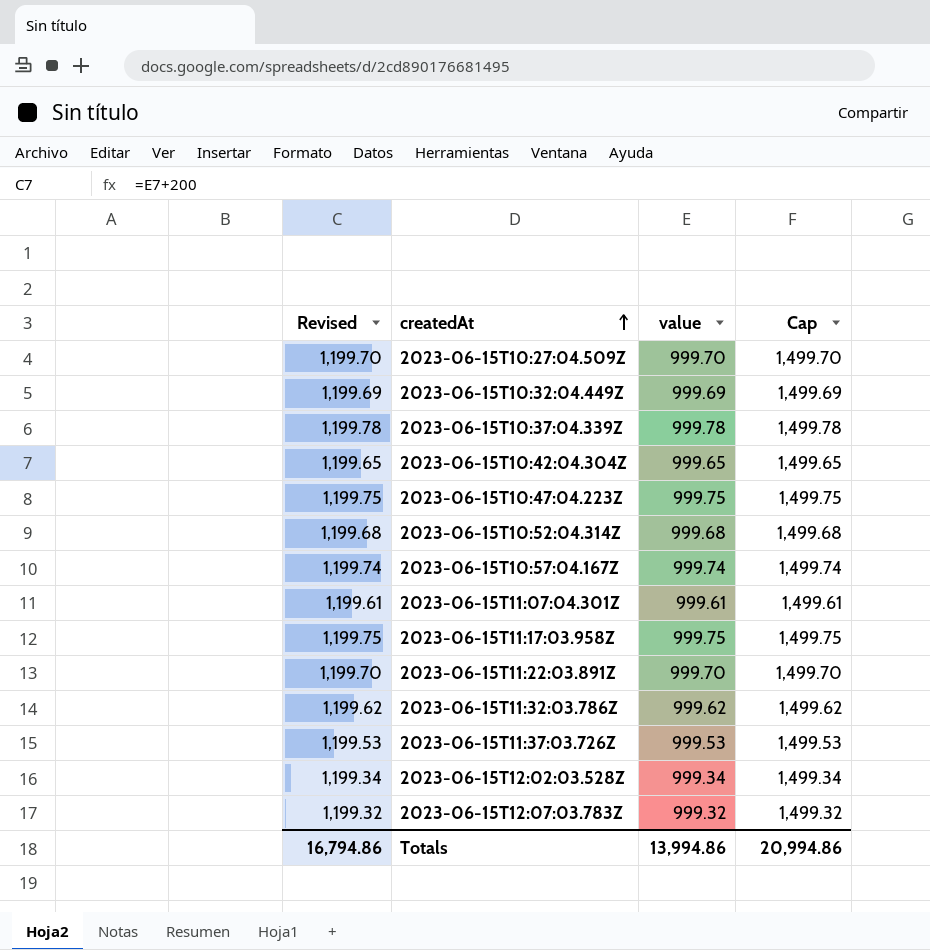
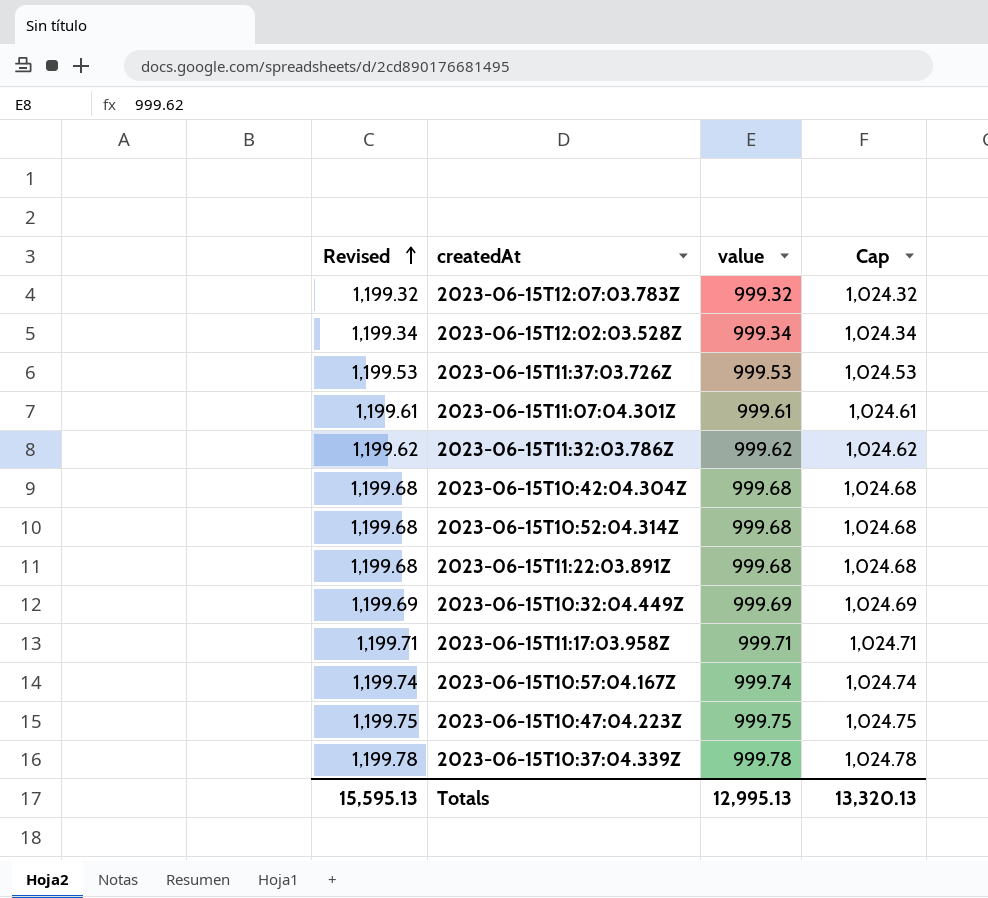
row order: createdAt ascending -> Revised ascending
column Cap | formula: [value] + 500 -> [value] + 25
row 2023-06-15T10:27:04.509Z: 1,199.70 | 999.70 | 1,499.70 -> none
2023-06-15T10:42:04.304Z | Revised: 1,199.65 -> 1,199.68
2023-06-15T10:42:04.304Z | value: 999.65 -> 999.68
2023-06-15T11:22:03.891Z | Revised: 1,199.70 -> 1,199.68
2023-06-15T11:22:03.891Z | value: 999.70 -> 999.68
2023-06-15T11:17:03.958Z | Revised: 1,199.75 -> 1,199.71
2023-06-15T11:17:03.958Z | value: 999.75 -> 999.71
Totals | Revised: 16,794.86 -> 15,595.13
Totals | value: 13,994.86 -> 12,995.13
Totals | Cap: 20,994.86 -> 13,320.13

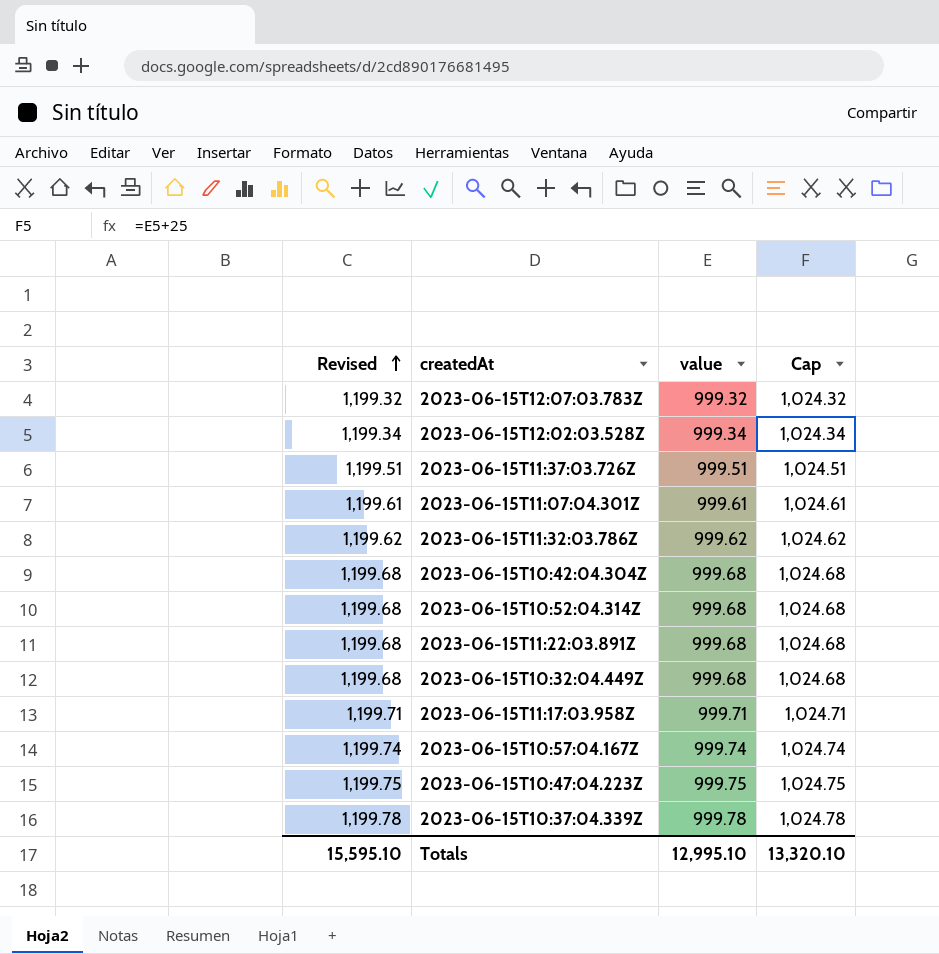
2023-06-15T11:37:03.726Z | Revised: 1,199.53 -> 1,199.51
2023-06-15T11:37:03.726Z | value: 999.53 -> 999.51
2023-06-15T11:37:03.726Z | Cap: 1,024.53 -> 1,024.51
2023-06-15T10:32:04.449Z | Revised: 1,199.69 -> 1,199.68
2023-06-15T10:32:04.449Z | value: 999.69 -> 999.68
2023-06-15T10:32:04.449Z | Cap: 1,024.69 -> 1,024.68
Totals | Revised: 15,595.13 -> 15,595.10
Totals | value: 12,995.13 -> 12,995.10
Totals | Cap: 13,320.13 -> 13,320.10

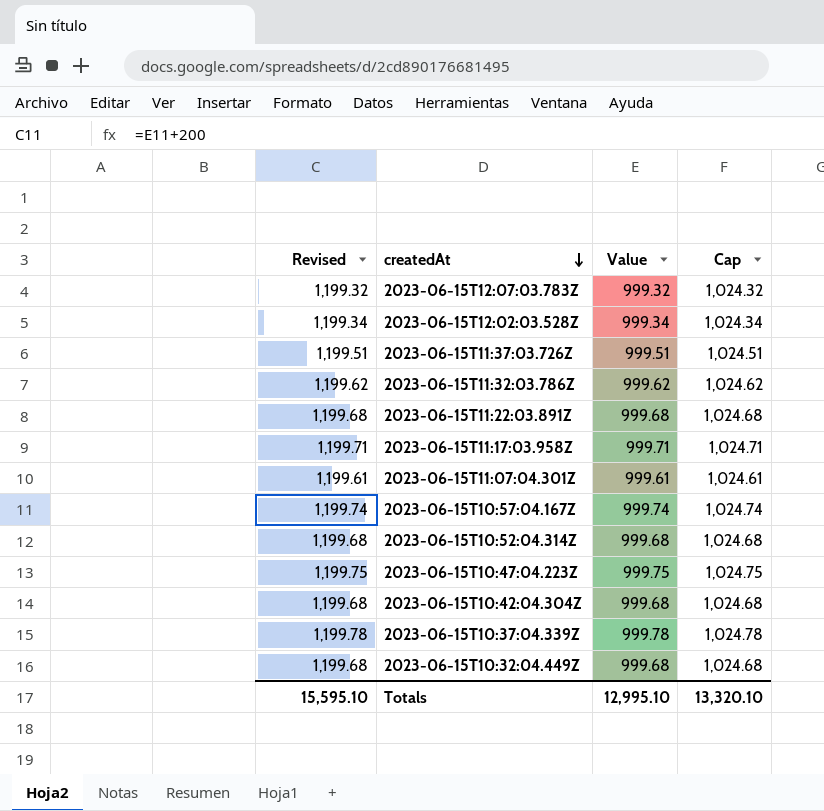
row order: Revised ascending -> createdAt descending
column name: value -> Value

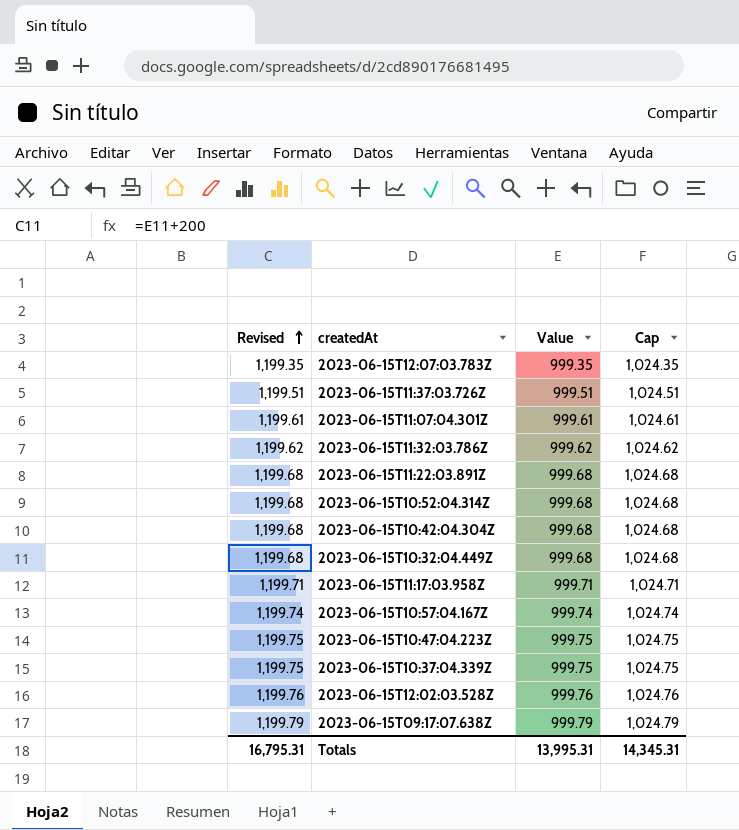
row order: createdAt descending -> Revised ascending
2023-06-15T12:07:03.783Z | Revised: 1,199.32 -> 1,199.35
2023-06-15T12:07:03.783Z | Value: 999.32 -> 999.35
2023-06-15T12:07:03.783Z | Cap: 1,024.32 -> 1,024.35
2023-06-15T10:37:04.339Z | Revised: 1,199.78 -> 1,199.75
2023-06-15T10:37:04.339Z | Value: 999.78 -> 999.75
2023-06-15T10:37:04.339Z | Cap: 1,024.78 -> 1,024.75
2023-06-15T12:02:03.528Z | Revised: 1,199.34 -> 1,199.76
2023-06-15T12:02:03.528Z | Value: 999.34 -> 999.76
2023-06-15T12:02:03.528Z | Cap: 1,024.34 -> 1,024.76
row 2023-06-15T09:17:07.638Z: none -> 1,199.79 | 999.79 | 1,024.79
Totals | Revised: 15,595.10 -> 16,795.31
Totals | Value: 12,995.10 -> 13,995.31
Totals | Cap: 13,320.10 -> 14,345.31

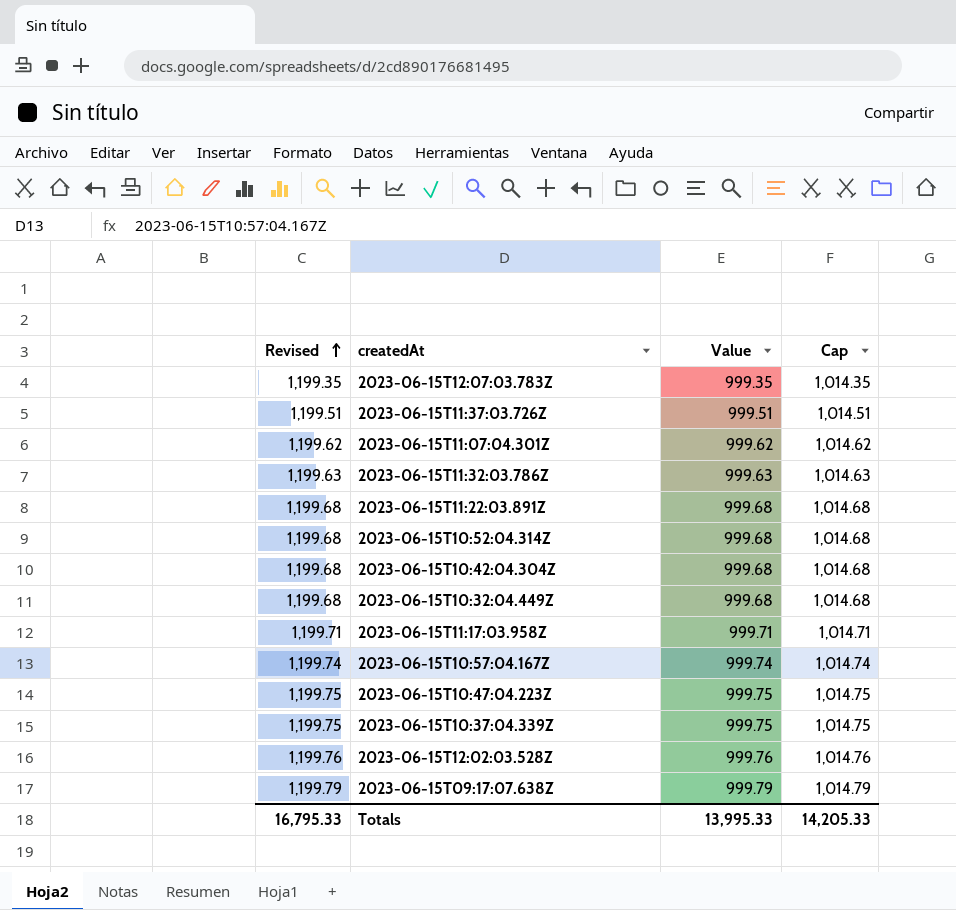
column Cap | formula: [Value] + 25 -> [Value] + 15
2023-06-15T11:07:04.301Z | Revised: 1,199.61 -> 1,199.62
2023-06-15T11:07:04.301Z | Value: 999.61 -> 999.62
2023-06-15T11:32:03.786Z | Revised: 1,199.62 -> 1,199.63
2023-06-15T11:32:03.786Z | Value: 999.62 -> 999.63
Totals | Revised: 16,795.31 -> 16,795.33
Totals | Value: 13,995.31 -> 13,995.33
Totals | Cap: 14,345.31 -> 14,205.33

